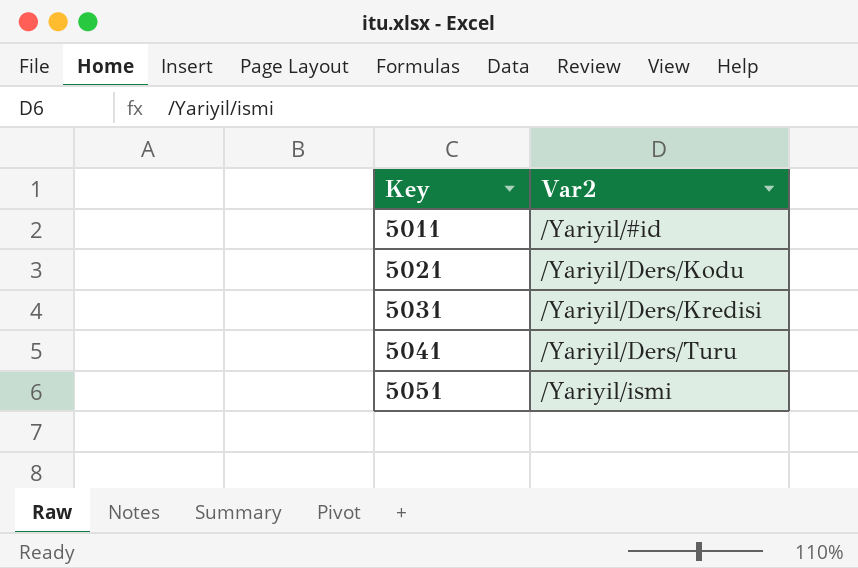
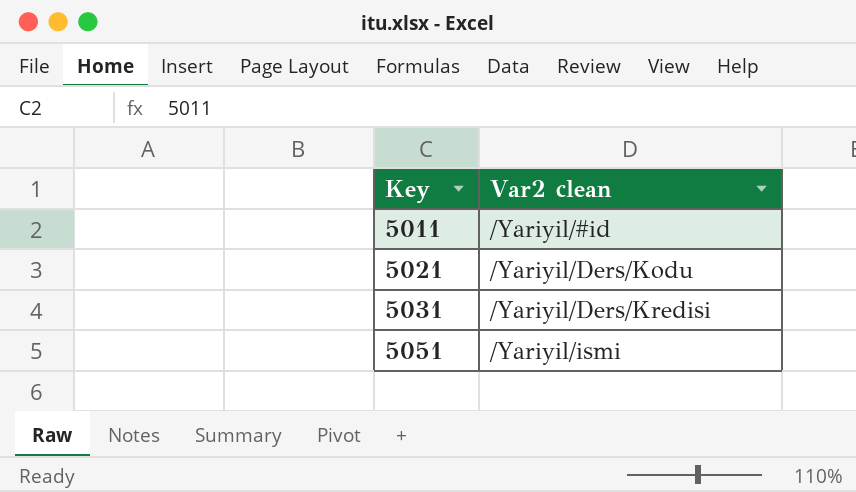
column name: Var2 -> Var2 clean
row 5041: /Yariyil/Ders/Turu -> none

